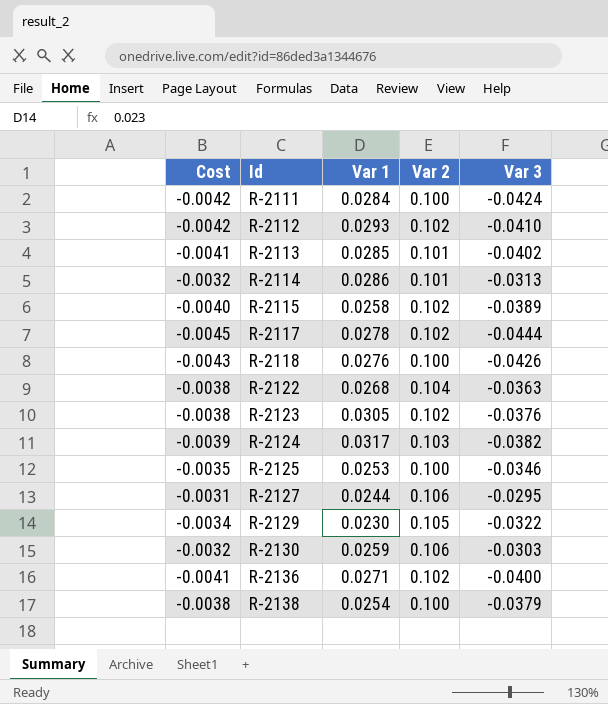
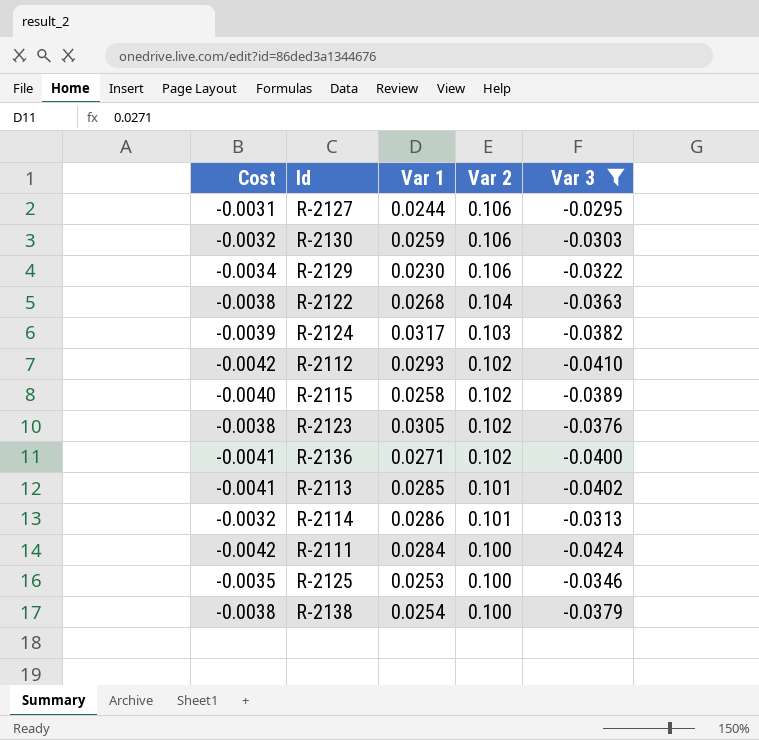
filter: none -> Var 3 >= -0.0424
row order: Id ascending -> Var 2 descending
R-2129 | Var 2: 0.105 -> 0.106

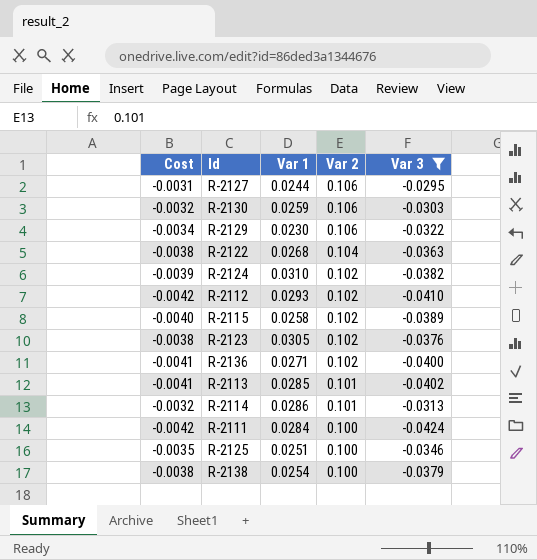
R-2124 | Var 1: 0.0317 -> 0.0310
R-2124 | Var 2: 0.103 -> 0.102
R-2125 | Var 1: 0.0253 -> 0.0251

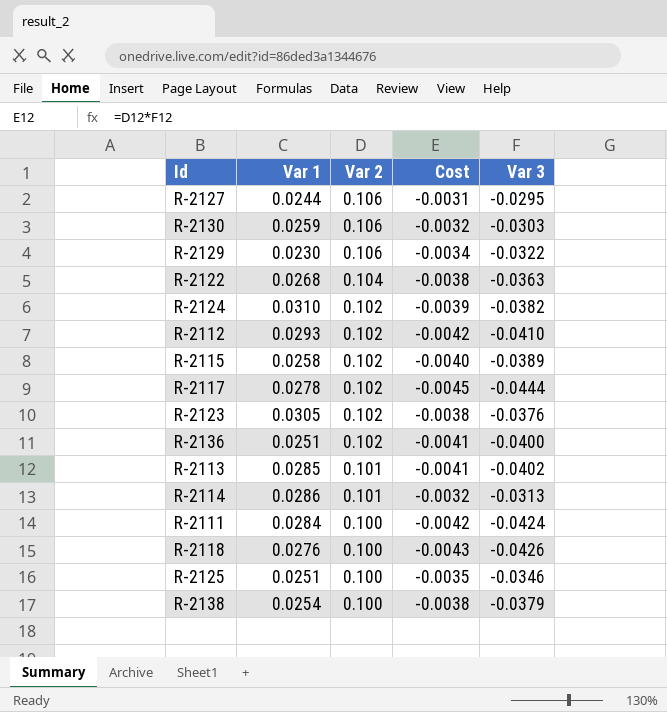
filter: Var 3 >= -0.0424 -> none
column Cost | position: 1 -> 4
R-2136 | Var 1: 0.0271 -> 0.0251

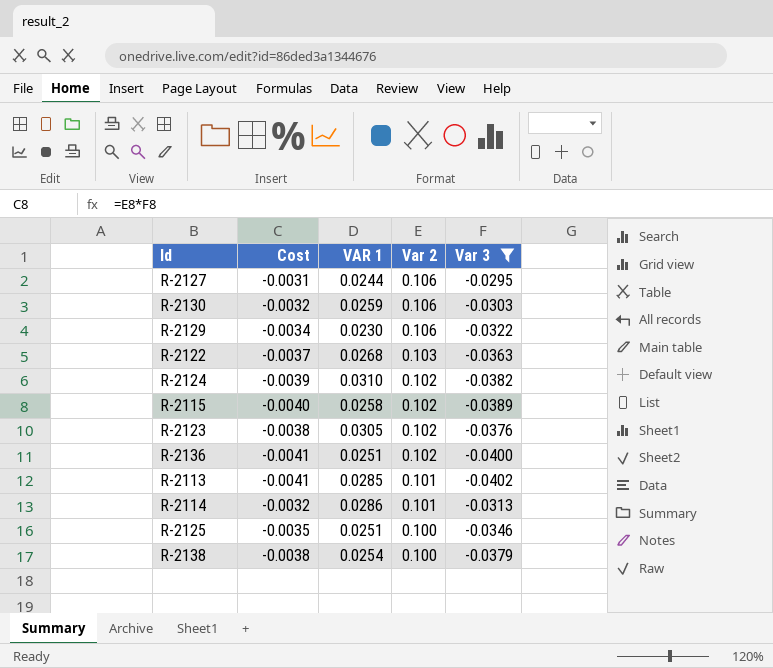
filter: none -> Var 3 >= -0.0402
column Cost | position: 4 -> 2
column name: Var 1 -> VAR 1
R-2122 | Cost: -0.0038 -> -0.0037
R-2122 | Var 2: 0.104 -> 0.103

